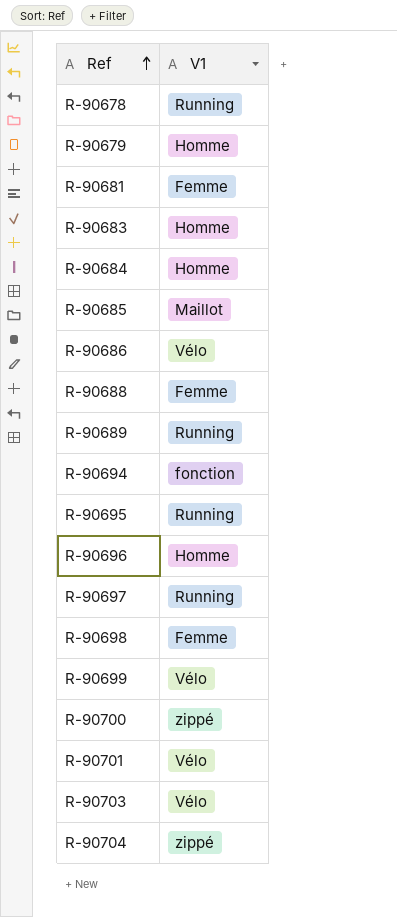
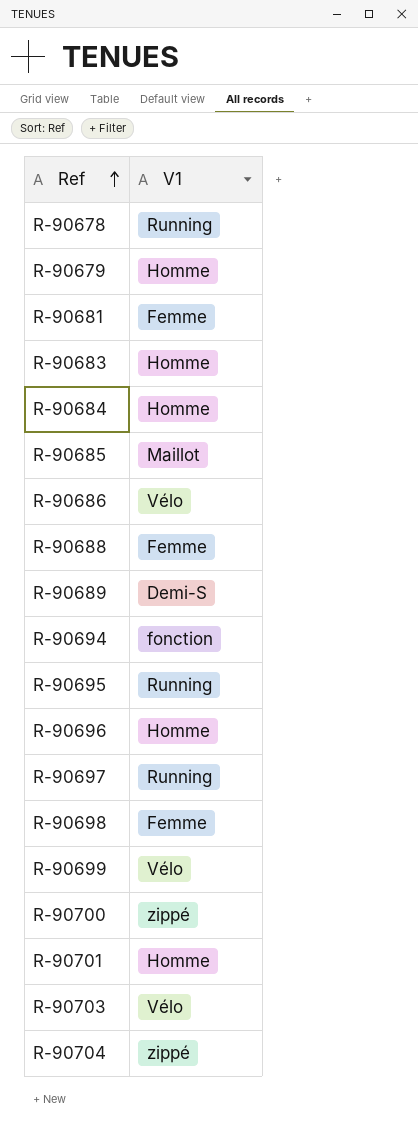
R-90689 | V1: Running -> Demi-S
R-90701 | V1: Vélo -> Homme

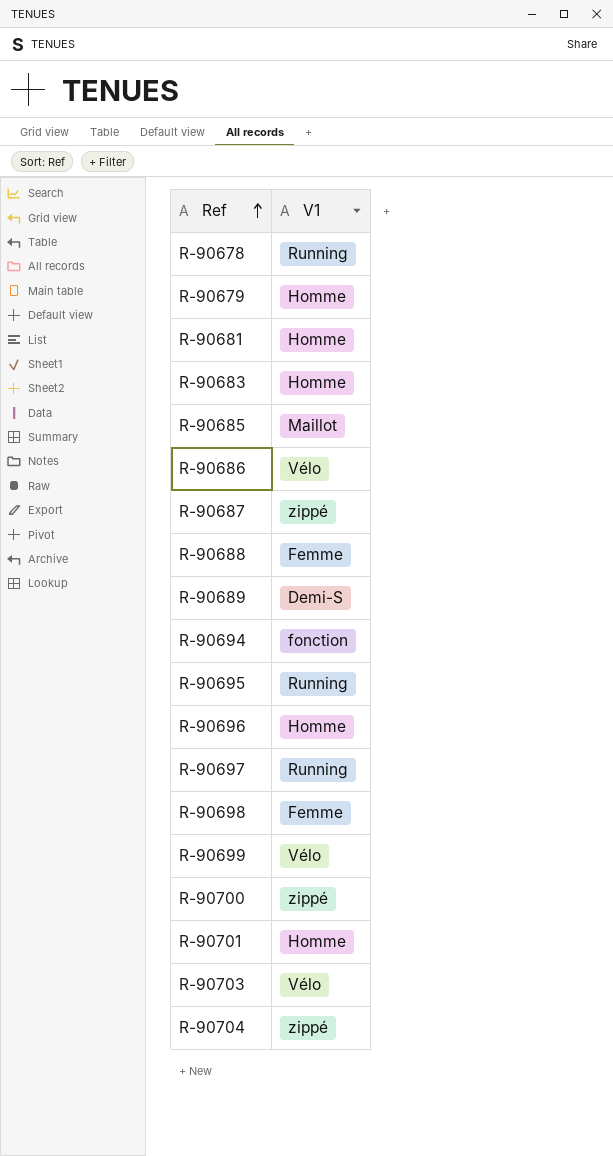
row R-90684: Homme -> none
R-90681 | V1: Femme -> Homme
row R-90687: none -> zippé

